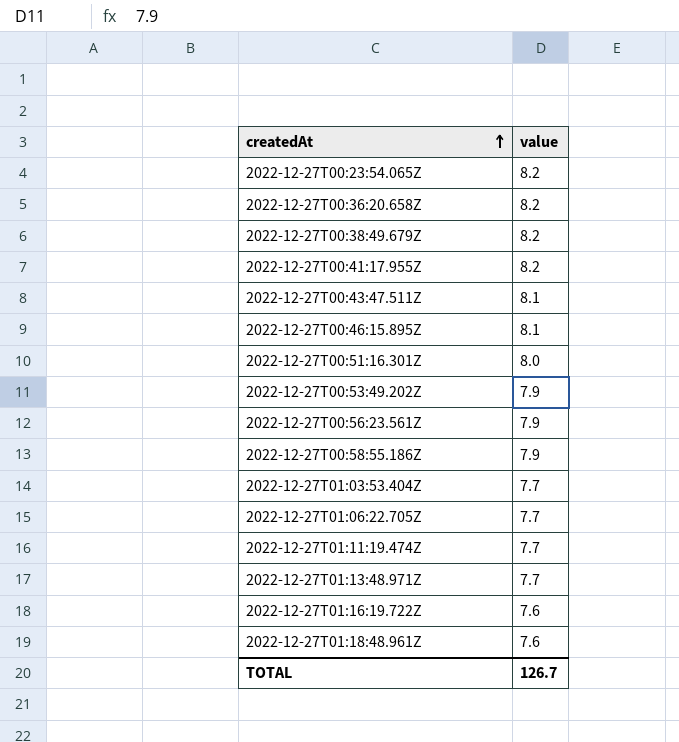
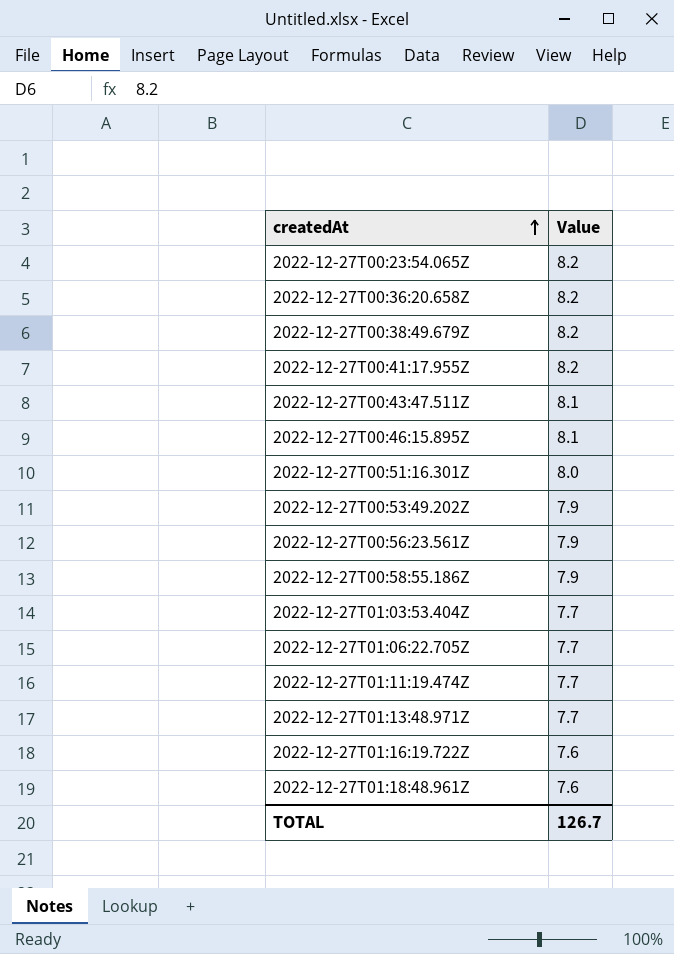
column name: value -> Value

